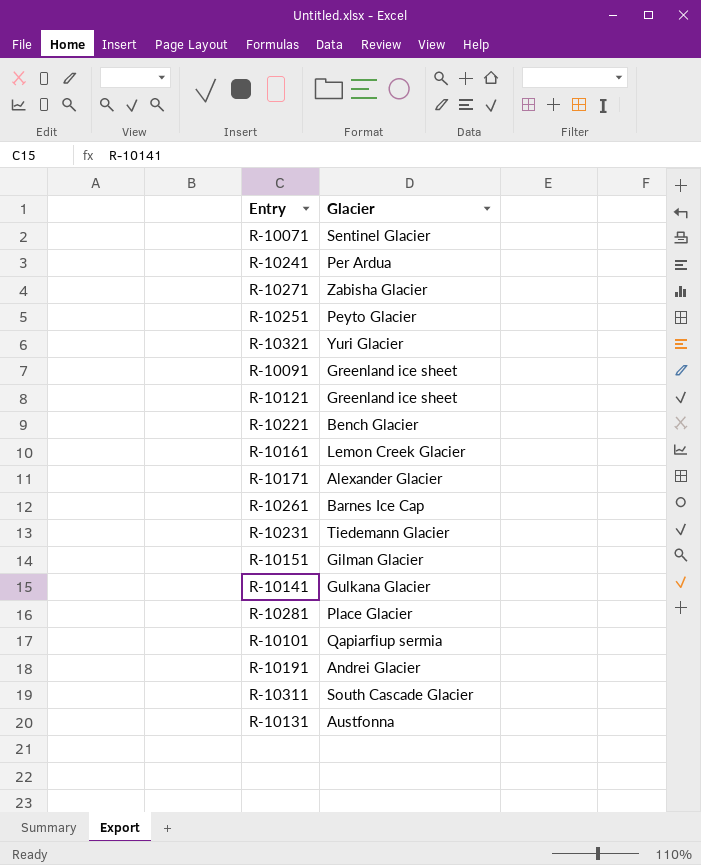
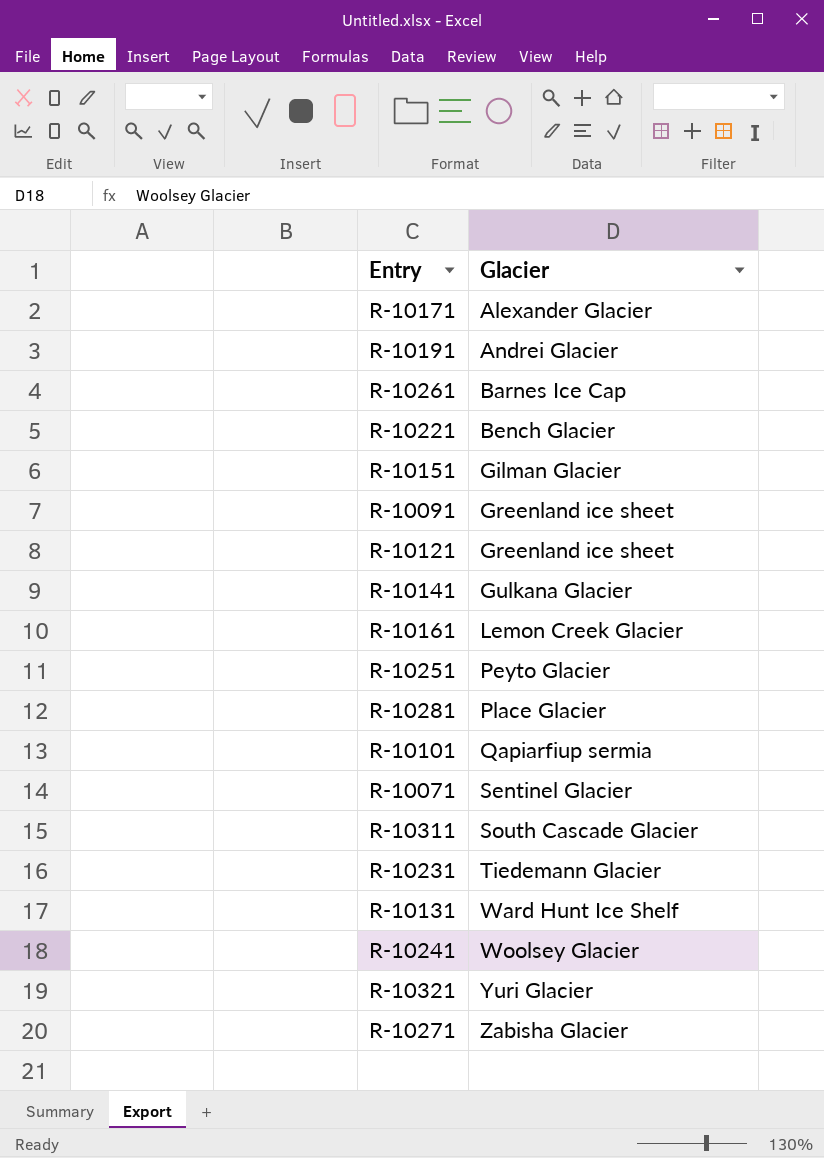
row order: none -> Glacier ascending
R-10131 | Glacier: Austfonna -> Ward Hunt Ice Shelf
R-10241 | Glacier: Per Ardua -> Woolsey Glacier

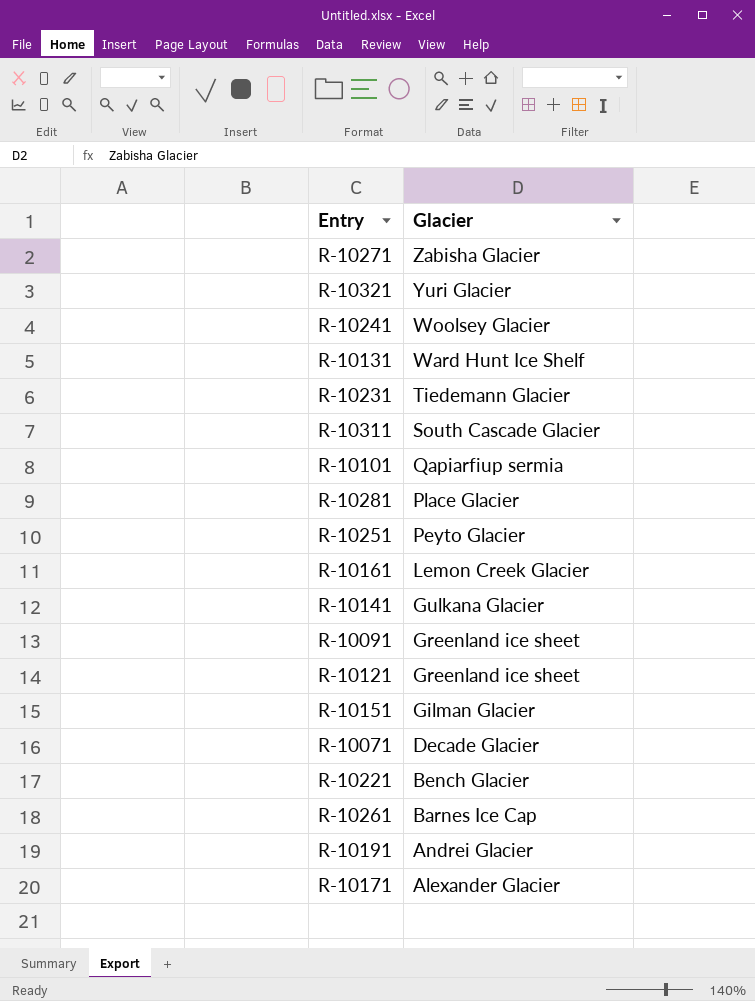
row order: Glacier ascending -> Glacier descending
R-10071 | Glacier: Sentinel Glacier -> Decade Glacier

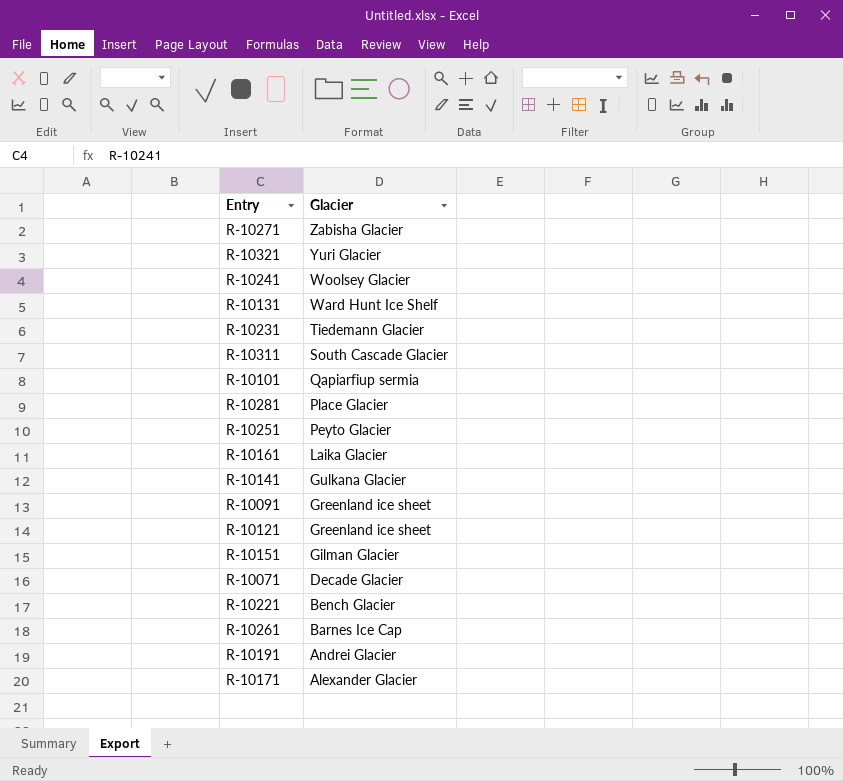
R-10161 | Glacier: Lemon Creek Glacier -> Laika Glacier

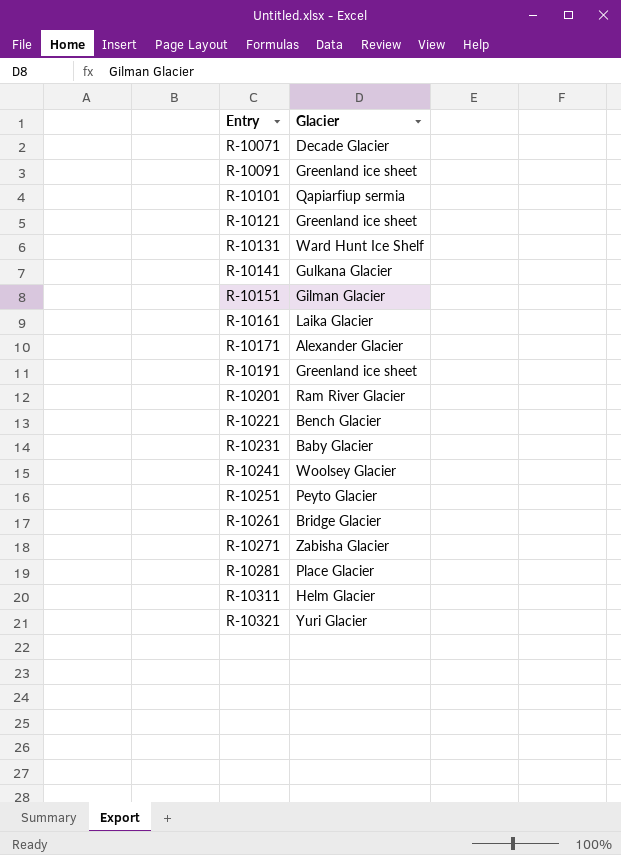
row order: Glacier descending -> Entry ascending
R-10191 | Glacier: Andrei Glacier -> Greenland ice sheet
row R-10201: none -> Ram River Glacier
R-10231 | Glacier: Tiedemann Glacier -> Baby Glacier
R-10261 | Glacier: Barnes Ice Cap -> Bridge Glacier
R-10311 | Glacier: South Cascade Glacier -> Helm Glacier

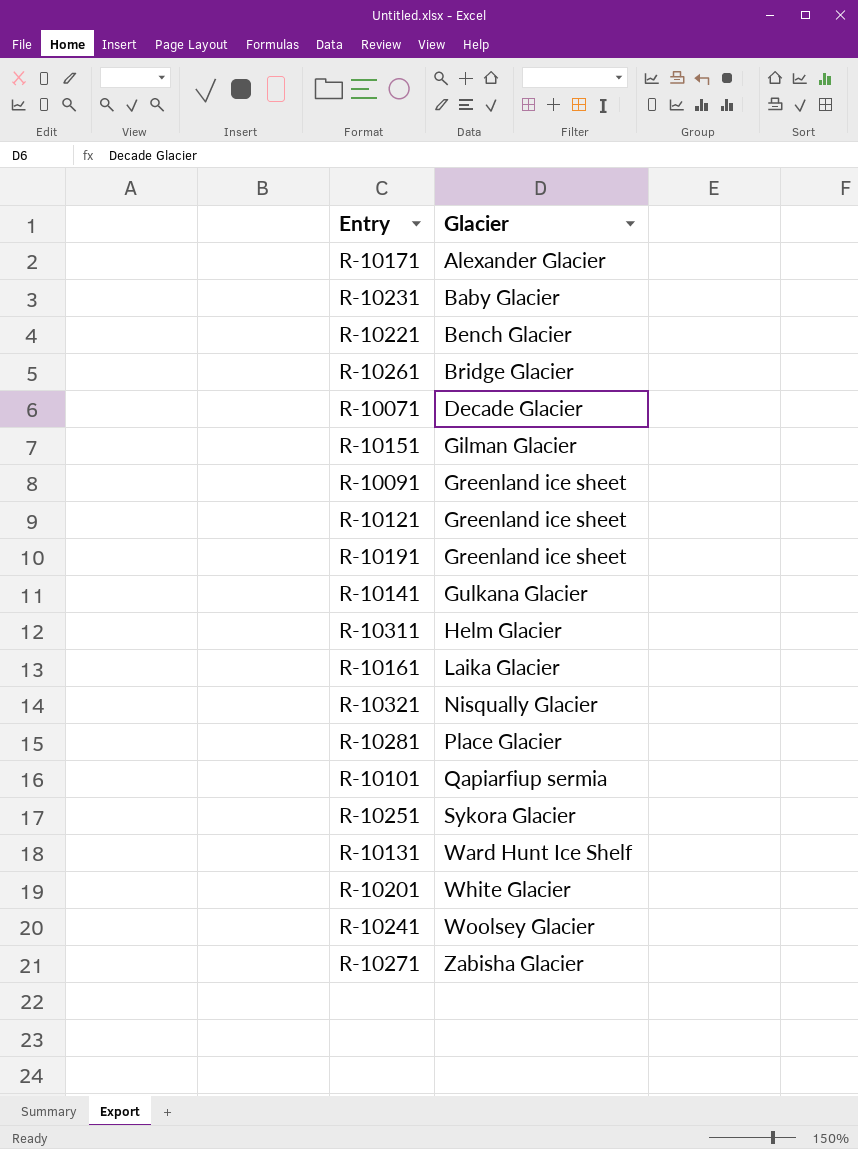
row order: Entry ascending -> Glacier ascending
R-10321 | Glacier: Yuri Glacier -> Nisqually Glacier
R-10251 | Glacier: Peyto Glacier -> Sykora Glacier
R-10201 | Glacier: Ram River Glacier -> White Glacier

